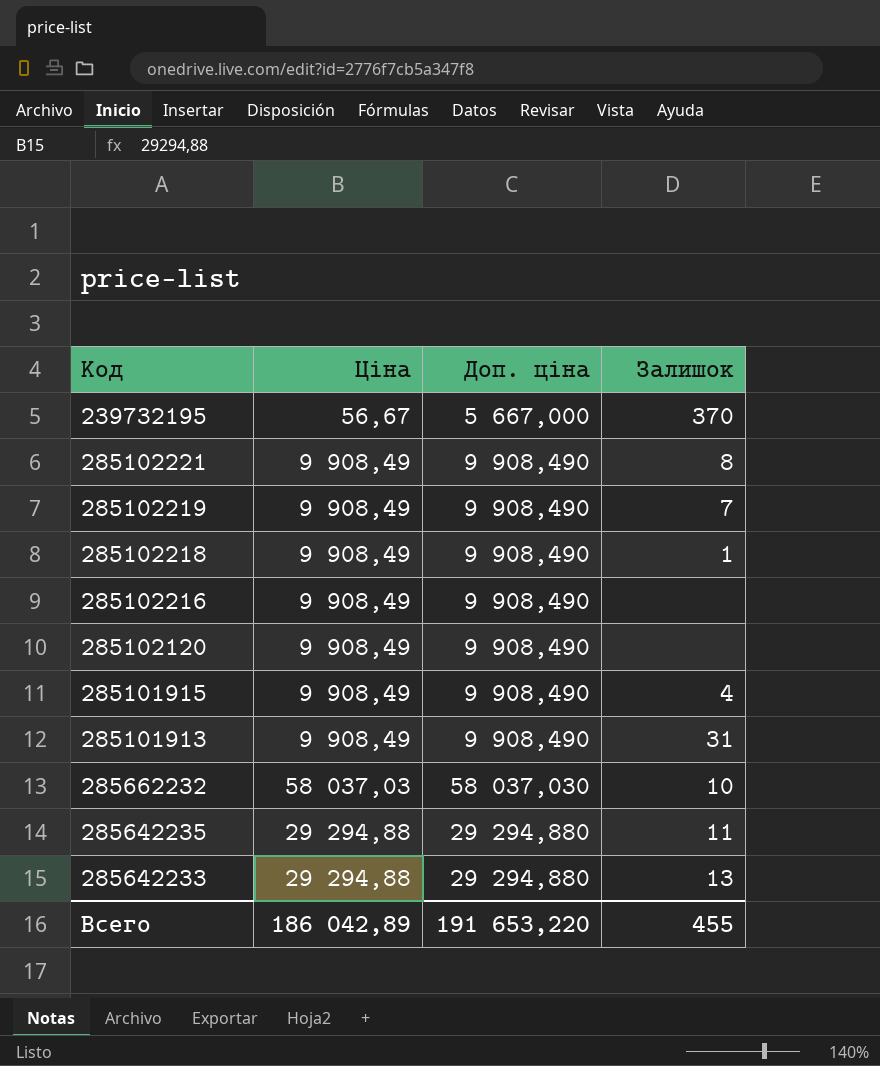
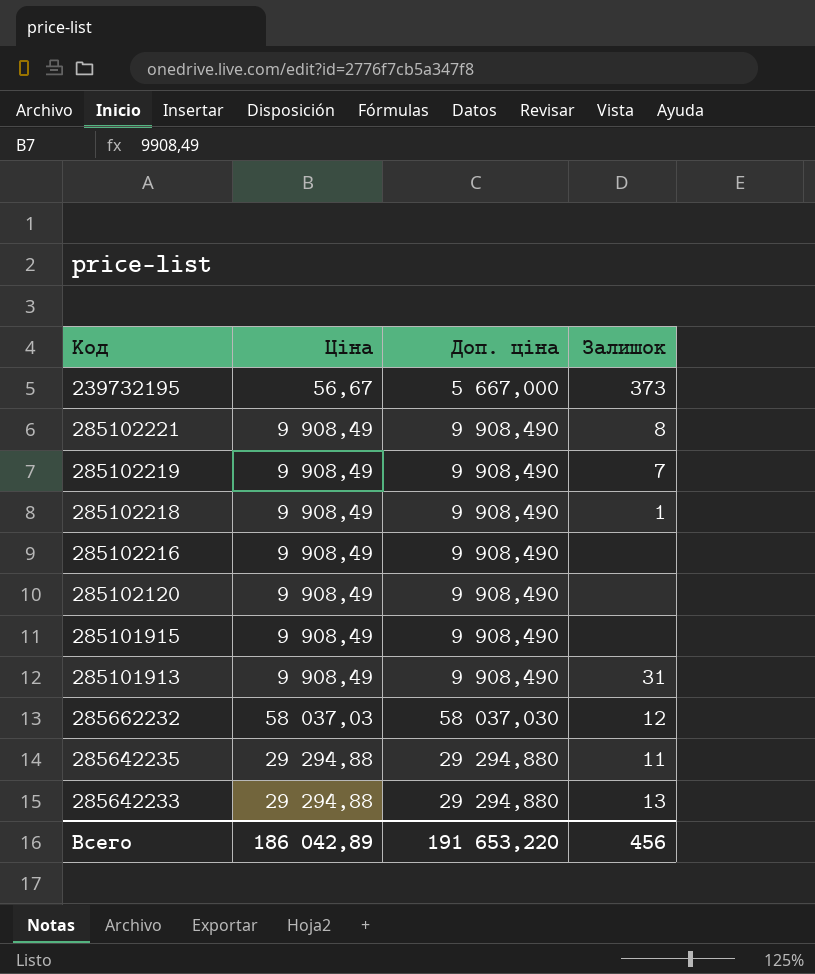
239732195 | Залишок: 370 -> 373
285101915 | Залишок: 4 -> none
285662232 | Залишок: 10 -> 12
Всего | Залишок: 455 -> 456

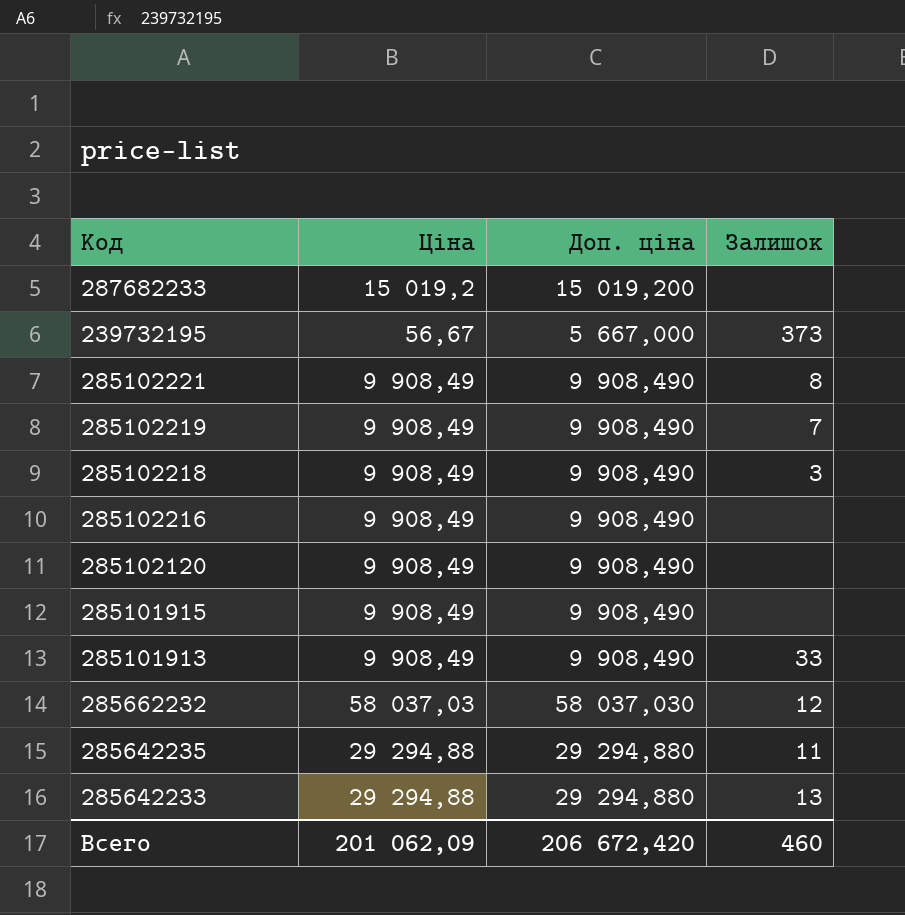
row 287682233: none -> 15 019,2 | 15 019,200 | none
285102218 | Залишок: 1 -> 3
285101913 | Залишок: 31 -> 33
Всего | Ціна: 186 042,89 -> 201 062,09
Всего | Доп. ціна: 191 653,220 -> 206 672,420
Всего | Залишок: 456 -> 460

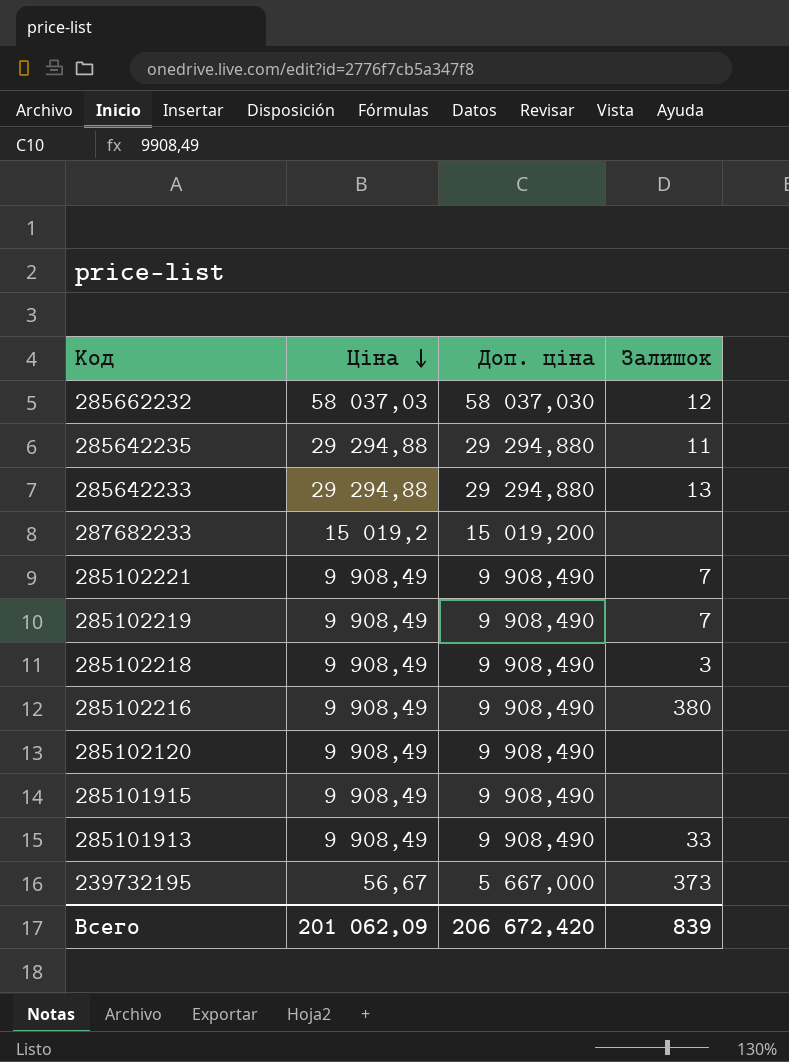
row order: none -> Ціна descending
285102221 | Залишок: 8 -> 7
285102216 | Залишок: none -> 380
Всего | Залишок: 460 -> 839

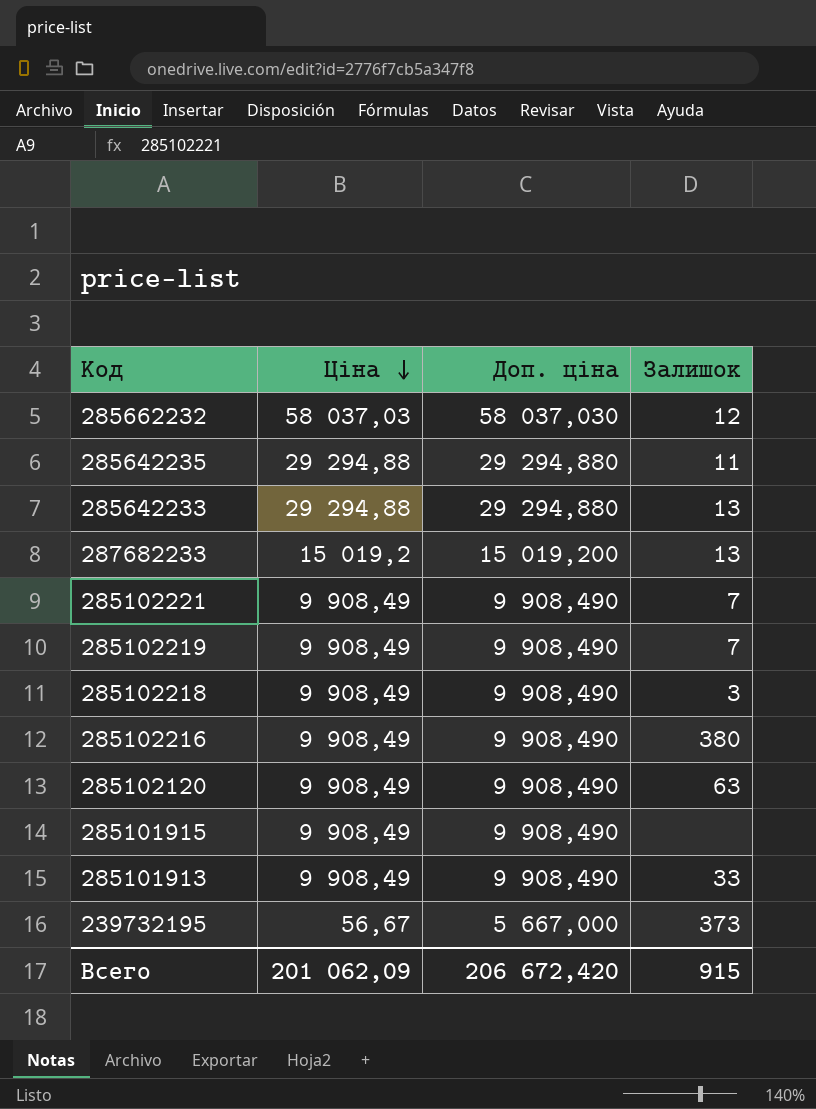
287682233 | Залишок: none -> 13
285102120 | Залишок: none -> 63
Всего | Залишок: 839 -> 915

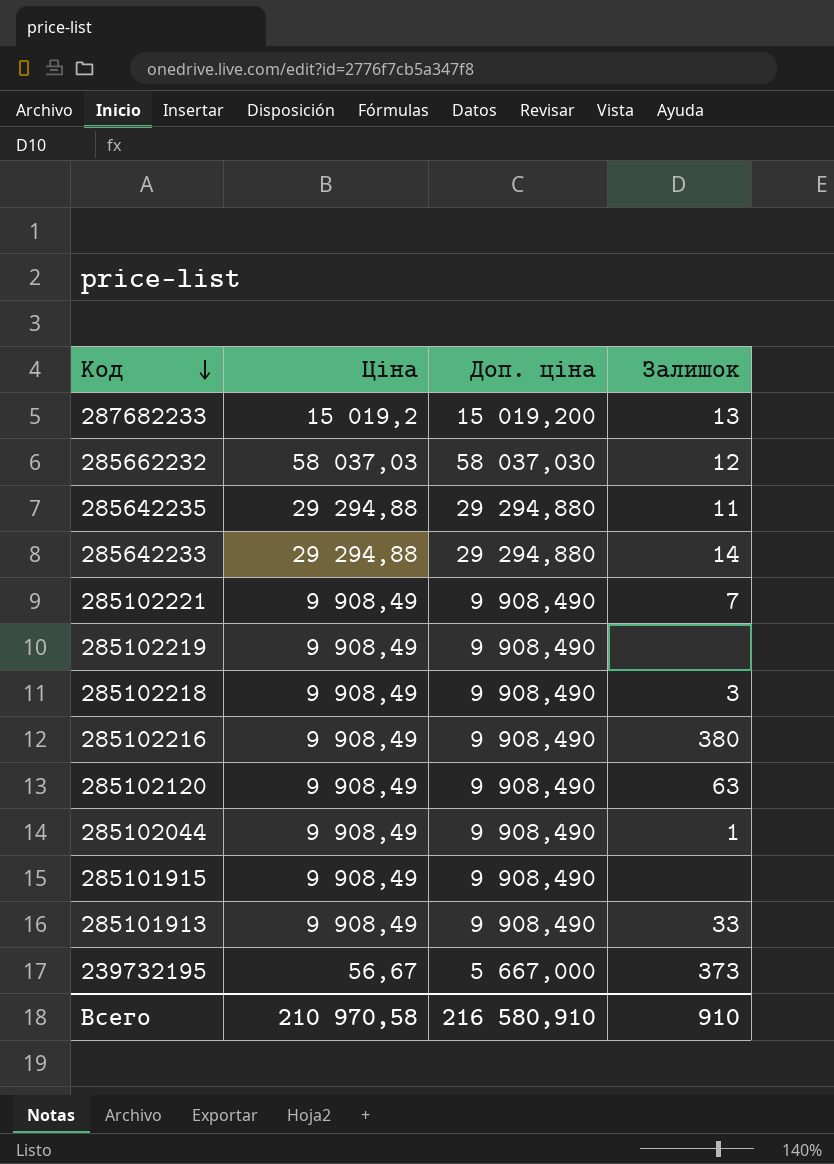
row order: Ціна descending -> Код descending
285642233 | Залишок: 13 -> 14
285102219 | Залишок: 7 -> none
row 285102044: none -> 9 908,49 | 9 908,490 | 1
Всего | Ціна: 201 062,09 -> 210 970,58
Всего | Доп. ціна: 206 672,420 -> 216 580,910
Всего | Залишок: 915 -> 910

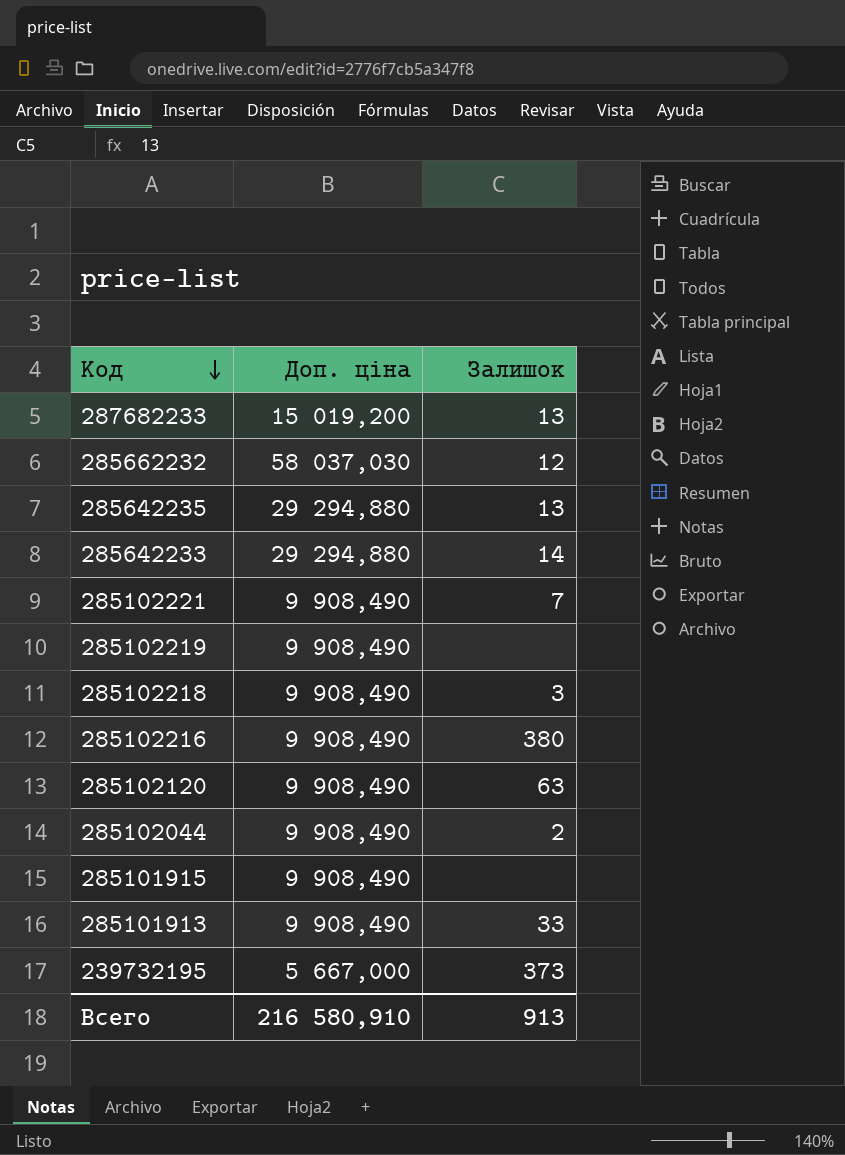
column Ціна | position: 2 -> none
285642235 | Залишок: 11 -> 13
285102044 | Залишок: 1 -> 2
Всего | Залишок: 910 -> 913

